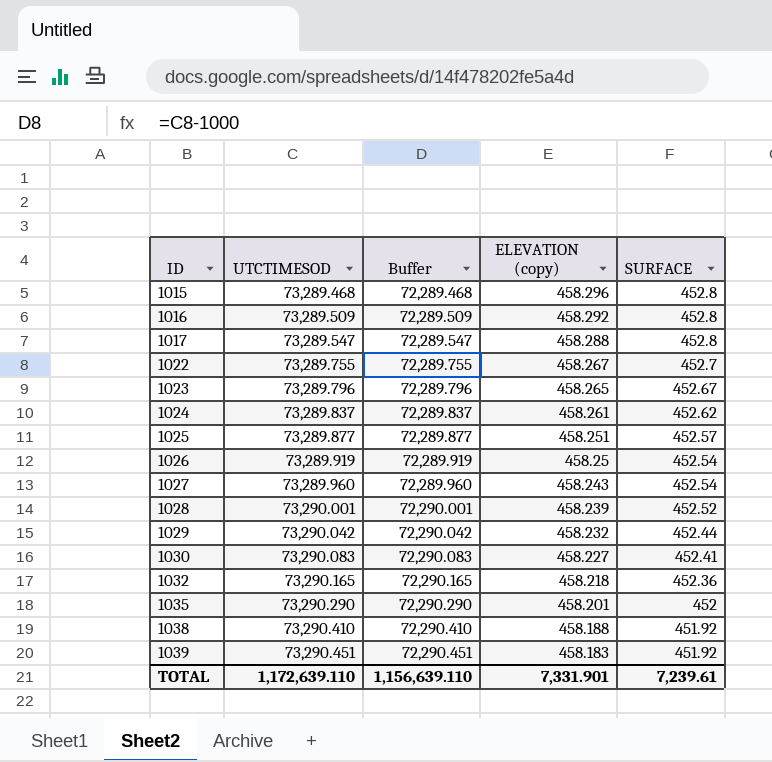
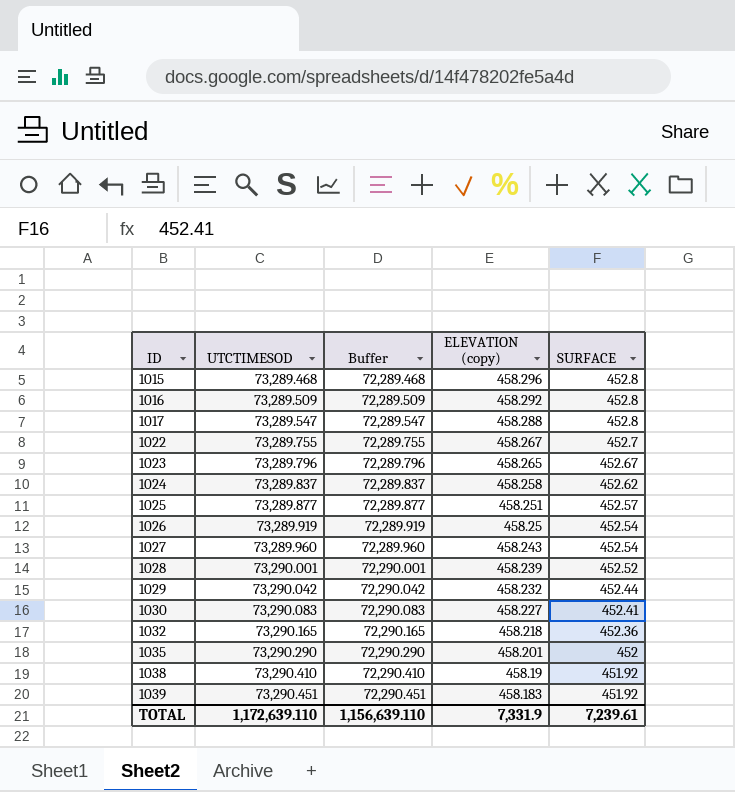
1024 | ELEVATION (copy): 458.261 -> 458.258
1038 | ELEVATION (copy): 458.188 -> 458.19
TOTAL | ELEVATION (copy): 7,331.901 -> 7,331.9

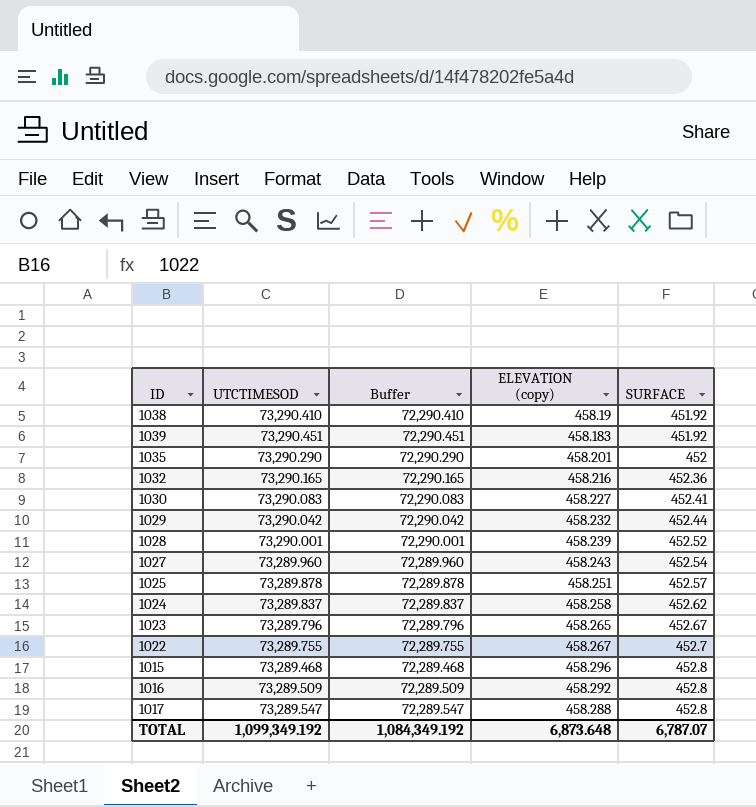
row order: ID ascending -> SURFACE ascending
row 1026: 73,289.919 | 72,289.919 | 458.25 | 452.54 -> none
1032 | ELEVATION (copy): 458.218 -> 458.216
1025 | UTCTIMESOD: 73,289.877 -> 73,289.878
1025 | Buffer: 72,289.877 -> 72,289.878
TOTAL | UTCTIMESOD: 1,172,639.110 -> 1,099,349.192
TOTAL | Buffer: 1,156,639.110 -> 1,084,349.192
TOTAL | ELEVATION (copy): 7,331.9 -> 6,873.648
TOTAL | SURFACE: 7,239.61 -> 6,787.07

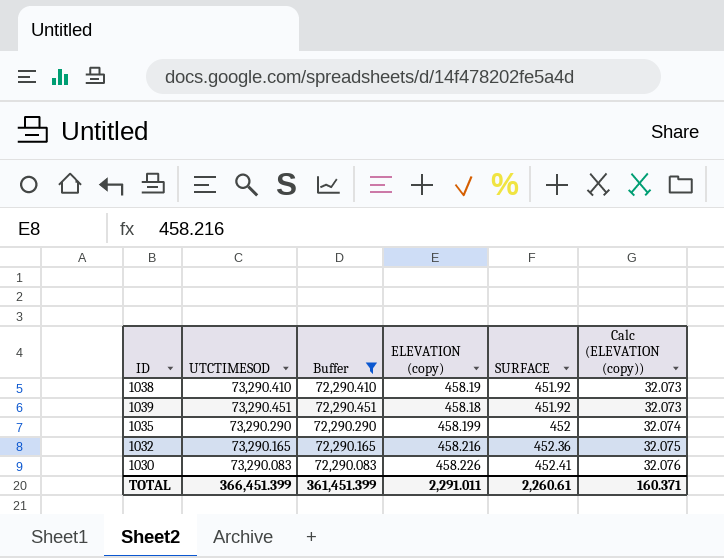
filter: none -> Buffer >= 72,290.083
column Calc (ELEVATION (copy)) | formula: none -> [ELEVATION (copy)] * 0.07
1039 | ELEVATION (copy): 458.183 -> 458.18
1035 | ELEVATION (copy): 458.201 -> 458.199
1030 | ELEVATION (copy): 458.227 -> 458.226
TOTAL | UTCTIMESOD: 1,099,349.192 -> 366,451.399
TOTAL | Buffer: 1,084,349.192 -> 361,451.399
TOTAL | ELEVATION (copy): 6,873.648 -> 2,291.011
TOTAL | SURFACE: 6,787.07 -> 2,260.61

